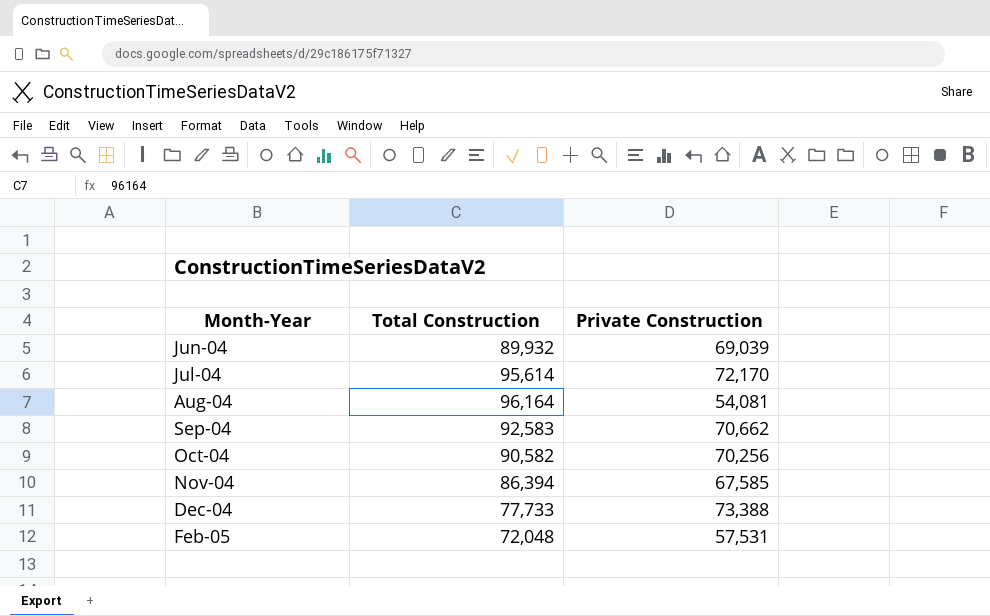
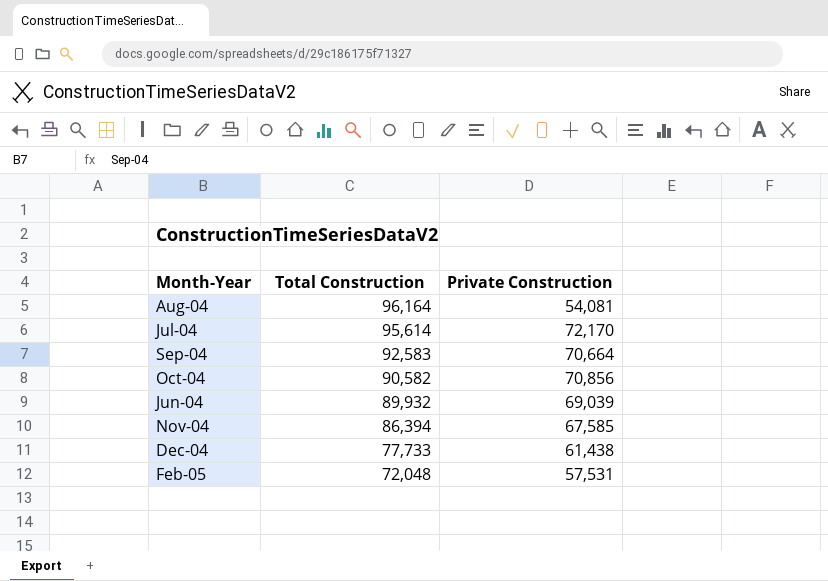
row order: Month-Year ascending -> Total Construction descending
Sep-04 | Private Construction: 70,662 -> 70,664
Oct-04 | Private Construction: 70,256 -> 70,856
Dec-04 | Private Construction: 73,388 -> 61,438

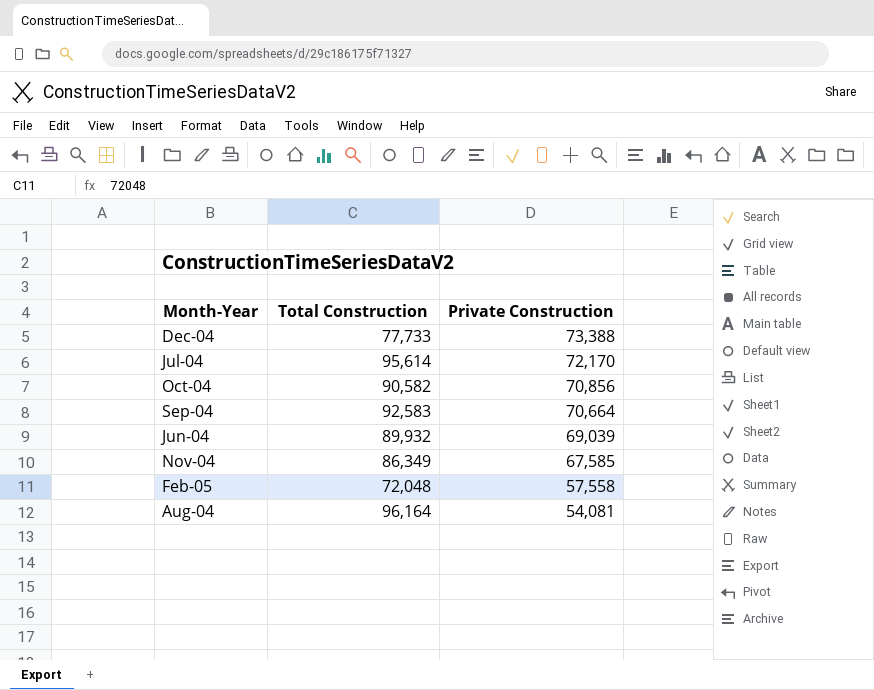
row order: Total Construction descending -> Private Construction descending
Dec-04 | Private Construction: 61,438 -> 73,388
Nov-04 | Total Construction: 86,394 -> 86,349
Feb-05 | Private Construction: 57,531 -> 57,558

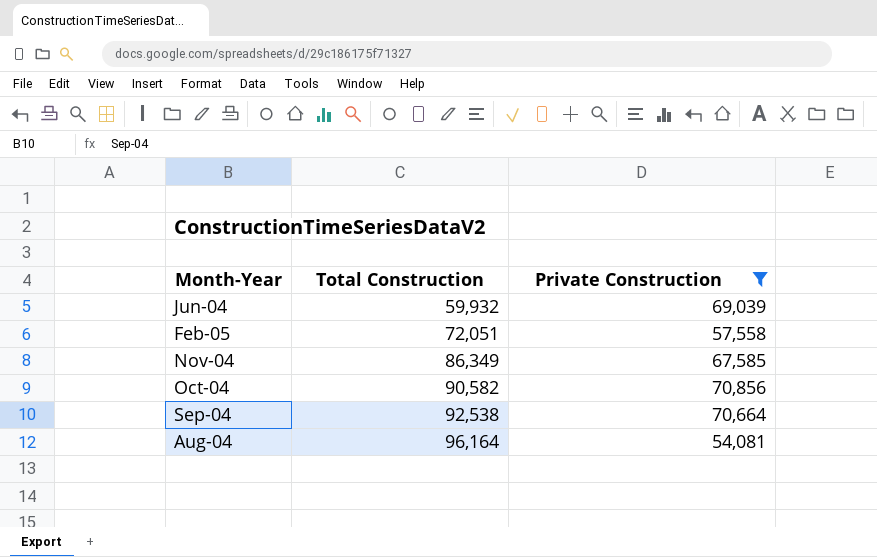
filter: none -> Private Construction <= 70,856
row order: Private Construction descending -> Total Construction ascending
Jun-04 | Total Construction: 89,932 -> 59,932
Feb-05 | Total Construction: 72,048 -> 72,051
Sep-04 | Total Construction: 92,583 -> 92,538

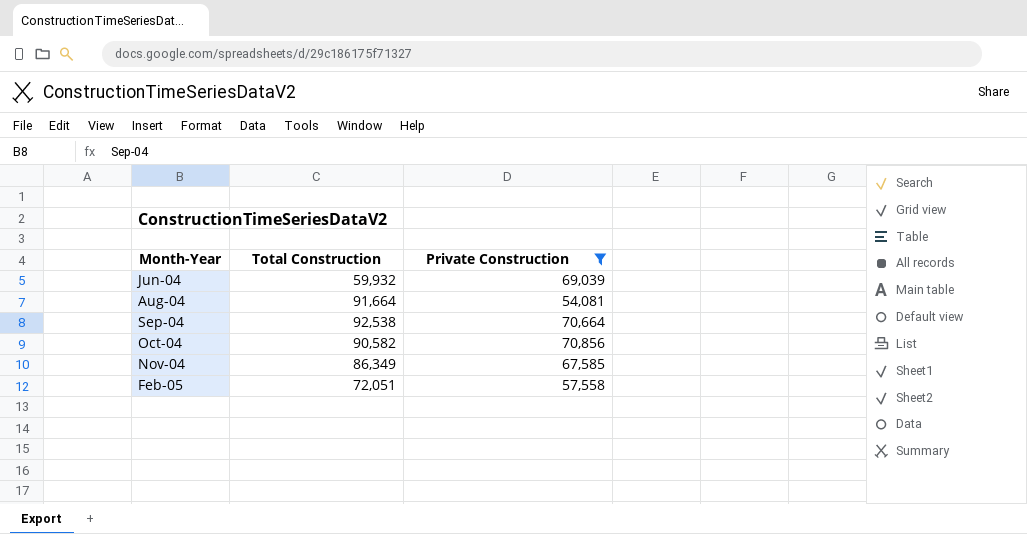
row order: Total Construction ascending -> Month-Year ascending
Aug-04 | Total Construction: 96,164 -> 91,664

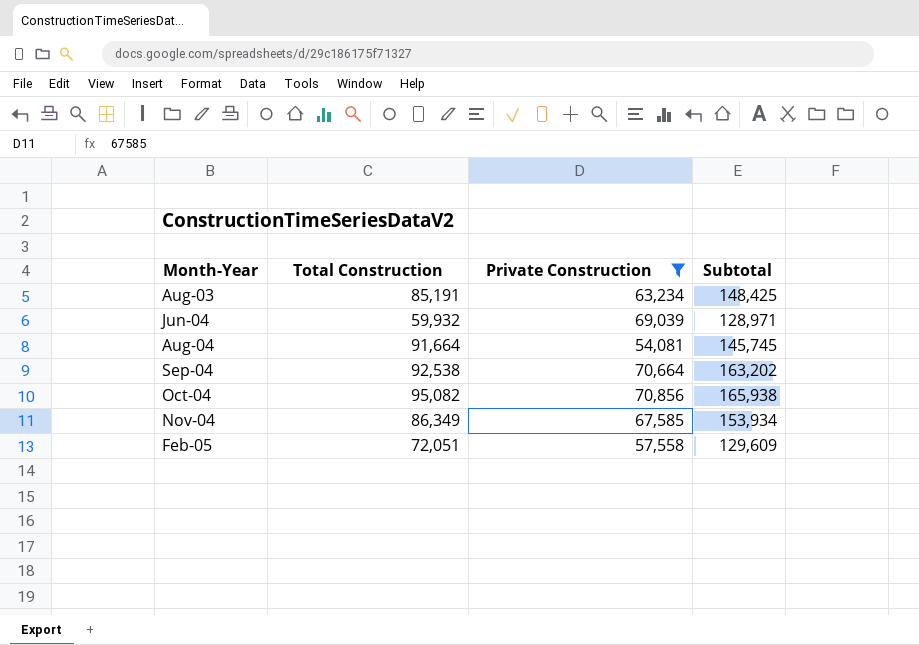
column Subtotal | formula: none -> [Total Construction] + [Private Construction]
row Aug-03: none -> 85,191 | 63,234 | 148,425
Oct-04 | Total Construction: 90,582 -> 95,082

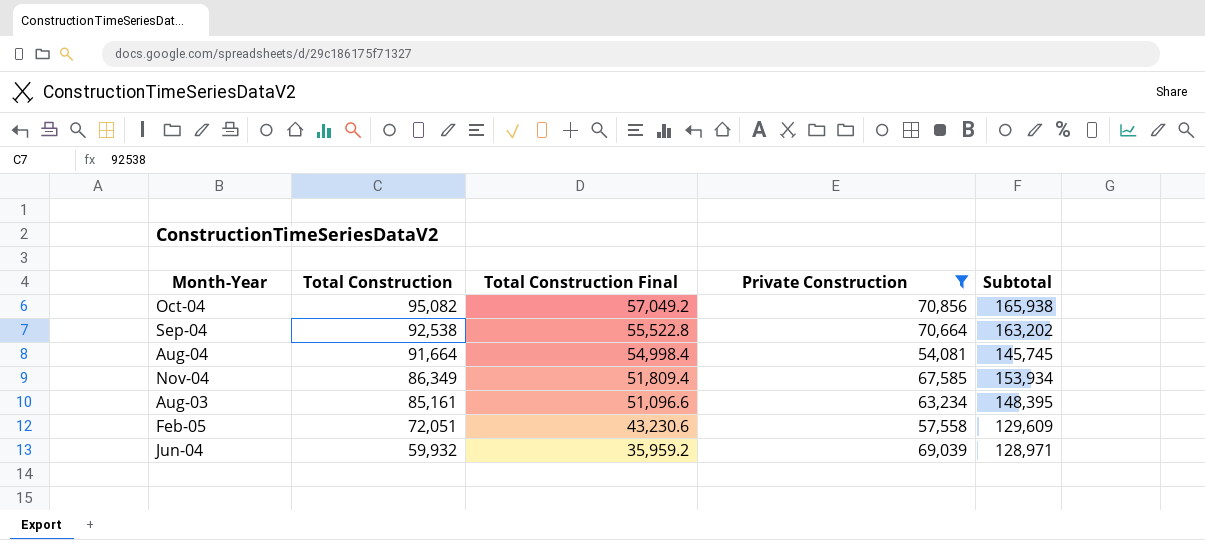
row order: Month-Year ascending -> Total Construction descending
column Total Construction Final | formula: none -> [Total Construction] * 0.6
Aug-03 | Total Construction: 85,191 -> 85,161
Aug-03 | Subtotal: 148,425 -> 148,395

